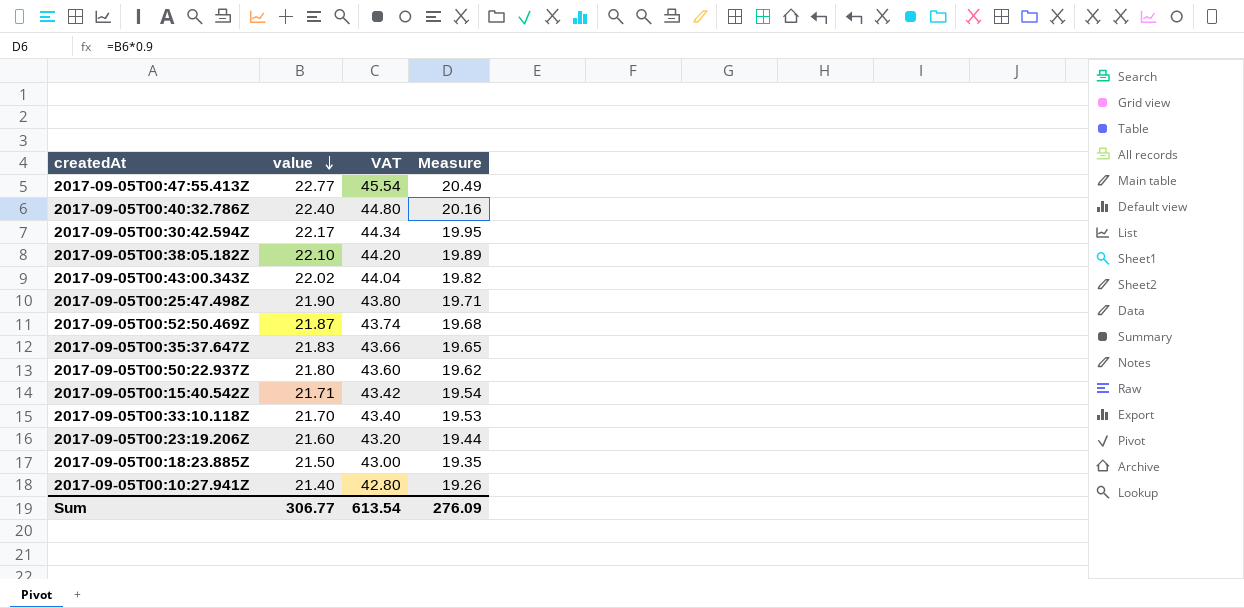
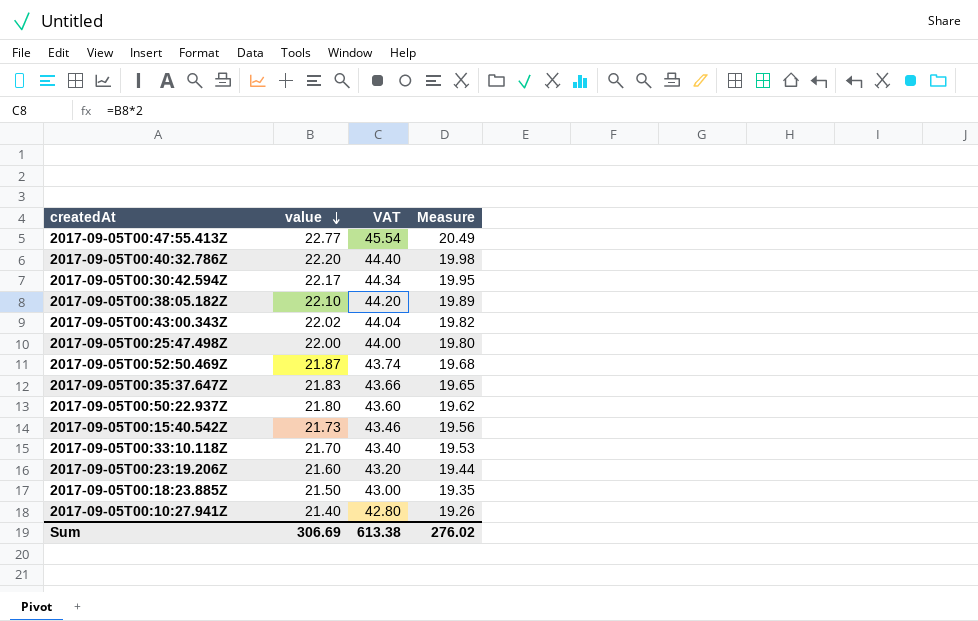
2017-09-05T00:40:32.786Z | value: 22.40 -> 22.20
2017-09-05T00:40:32.786Z | VAT: 44.80 -> 44.40
2017-09-05T00:40:32.786Z | Measure: 20.16 -> 19.98
2017-09-05T00:25:47.498Z | value: 21.90 -> 22.00
2017-09-05T00:25:47.498Z | VAT: 43.80 -> 44.00
2017-09-05T00:25:47.498Z | Measure: 19.71 -> 19.80
2017-09-05T00:15:40.542Z | value: 21.71 -> 21.73
2017-09-05T00:15:40.542Z | VAT: 43.42 -> 43.46
2017-09-05T00:15:40.542Z | Measure: 19.54 -> 19.56
Sum | value: 306.77 -> 306.69
Sum | VAT: 613.54 -> 613.38
Sum | Measure: 276.09 -> 276.02

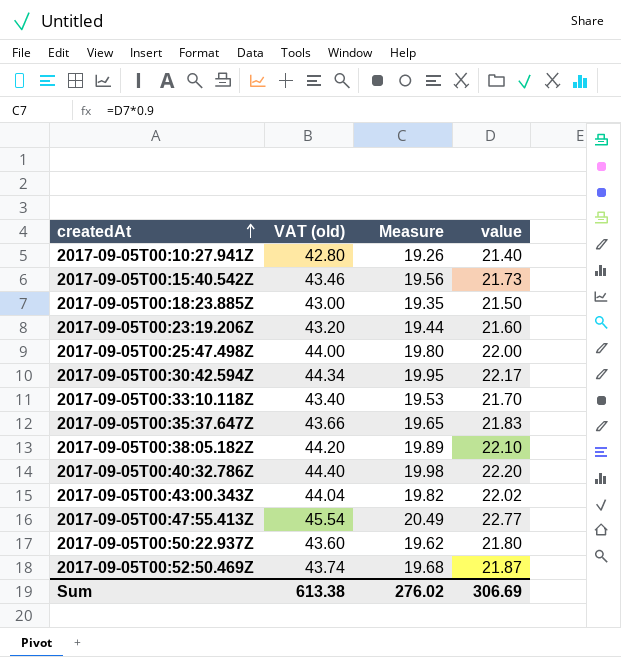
row order: value descending -> createdAt ascending
column name: VAT -> VAT (old)
column value | position: 2 -> 4

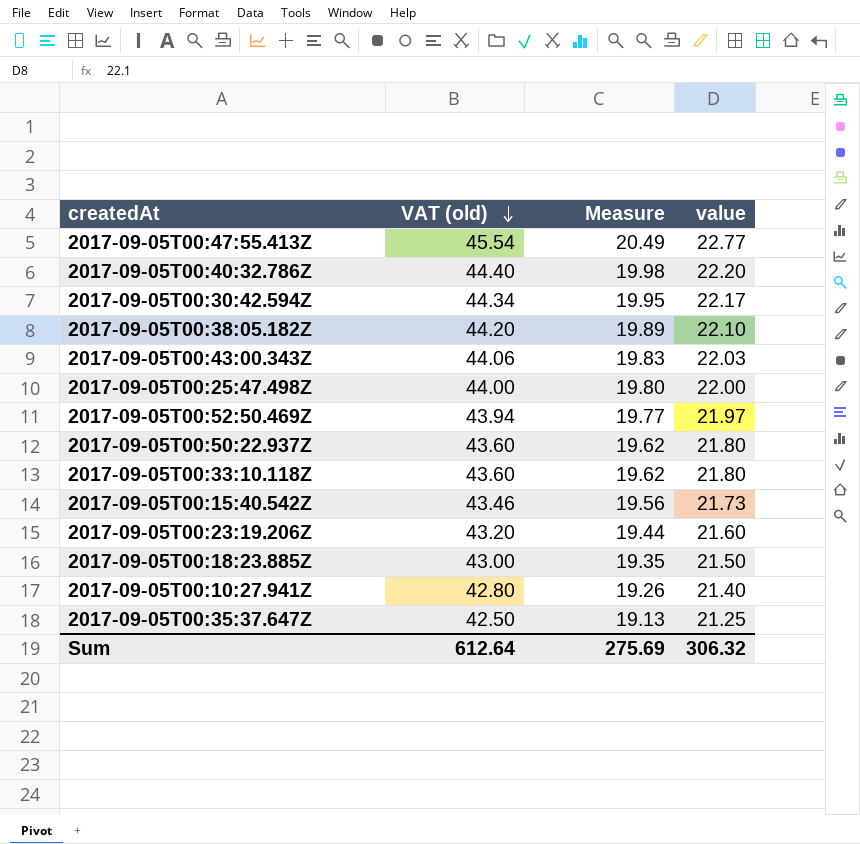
row order: createdAt ascending -> VAT (old) descending
2017-09-05T00:43:00.343Z | VAT (old): 44.04 -> 44.06
2017-09-05T00:43:00.343Z | Measure: 19.82 -> 19.83
2017-09-05T00:43:00.343Z | value: 22.02 -> 22.03
2017-09-05T00:52:50.469Z | VAT (old): 43.74 -> 43.94
2017-09-05T00:52:50.469Z | Measure: 19.68 -> 19.77
2017-09-05T00:52:50.469Z | value: 21.87 -> 21.97
2017-09-05T00:33:10.118Z | VAT (old): 43.40 -> 43.60
2017-09-05T00:33:10.118Z | Measure: 19.53 -> 19.62
2017-09-05T00:33:10.118Z | value: 21.70 -> 21.80
2017-09-05T00:35:37.647Z | VAT (old): 43.66 -> 42.50
2017-09-05T00:35:37.647Z | Measure: 19.65 -> 19.13
2017-09-05T00:35:37.647Z | value: 21.83 -> 21.25
Sum | VAT (old): 613.38 -> 612.64
Sum | Measure: 276.02 -> 275.69
Sum | value: 306.69 -> 306.32

